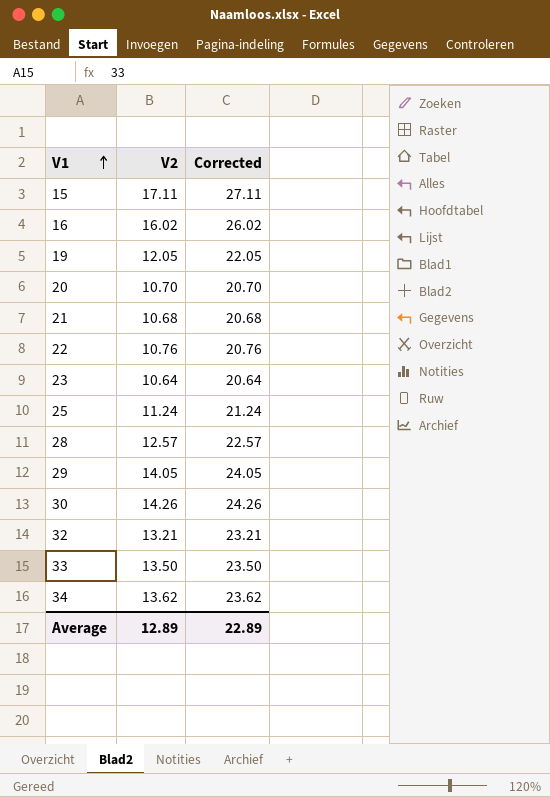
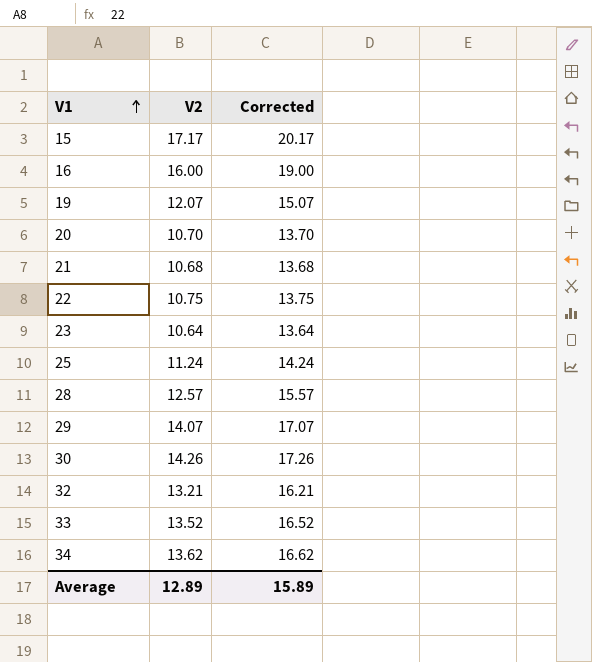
column Corrected | formula: [V2] + 10 -> [V2] + 3
15 | V2: 17.11 -> 17.17
16 | V2: 16.02 -> 16.00
19 | V2: 12.05 -> 12.07
22 | V2: 10.76 -> 10.75
29 | V2: 14.05 -> 14.07
33 | V2: 13.50 -> 13.52
Average | Corrected: 22.89 -> 15.89

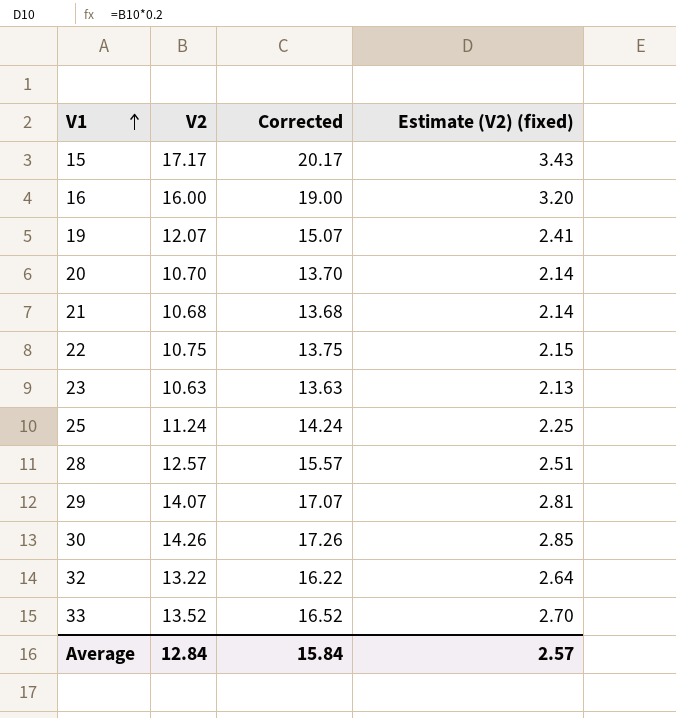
column Estimate (V2) (fixed) | formula: none -> [V2] * 0.2
row 34: 13.62 | 16.62 -> none
23 | V2: 10.64 -> 10.63
23 | Corrected: 13.64 -> 13.63
32 | V2: 13.21 -> 13.22
32 | Corrected: 16.21 -> 16.22
Average | V2: 12.89 -> 12.84
Average | Corrected: 15.89 -> 15.84

